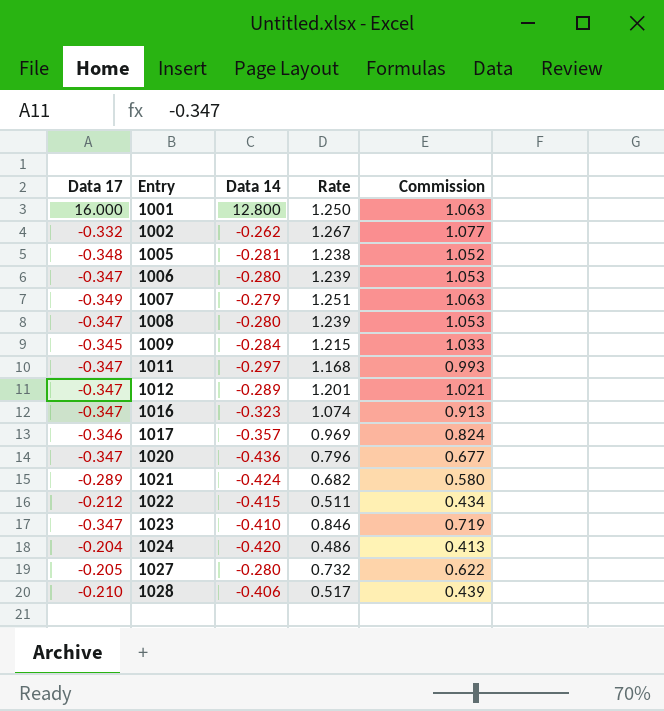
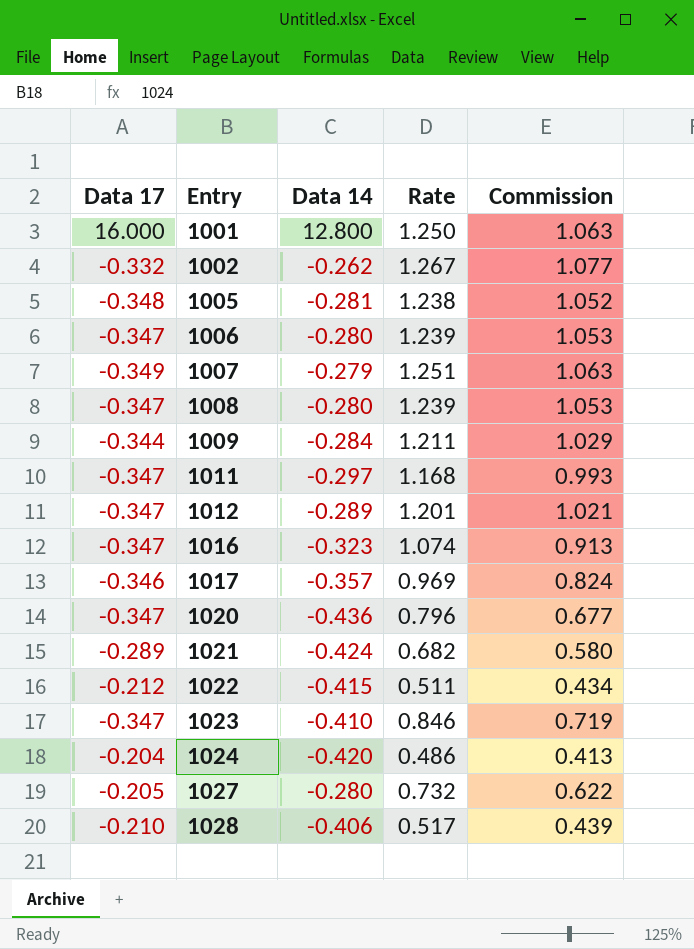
1009 | Data 17: -0.345 -> -0.344
1009 | Rate: 1.215 -> 1.211
1009 | Commission: 1.033 -> 1.029

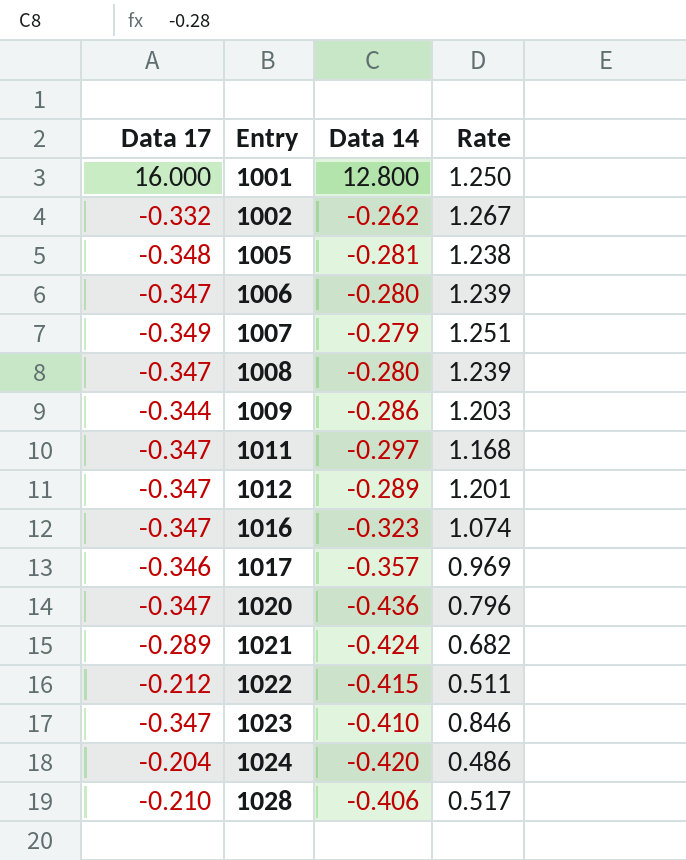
column Commission | formula: [Rate] * 0.85 -> none
row 1027: -0.205 | -0.280 | 0.732 | 0.622 -> none
1009 | Data 14: -0.284 -> -0.286
1009 | Rate: 1.211 -> 1.203

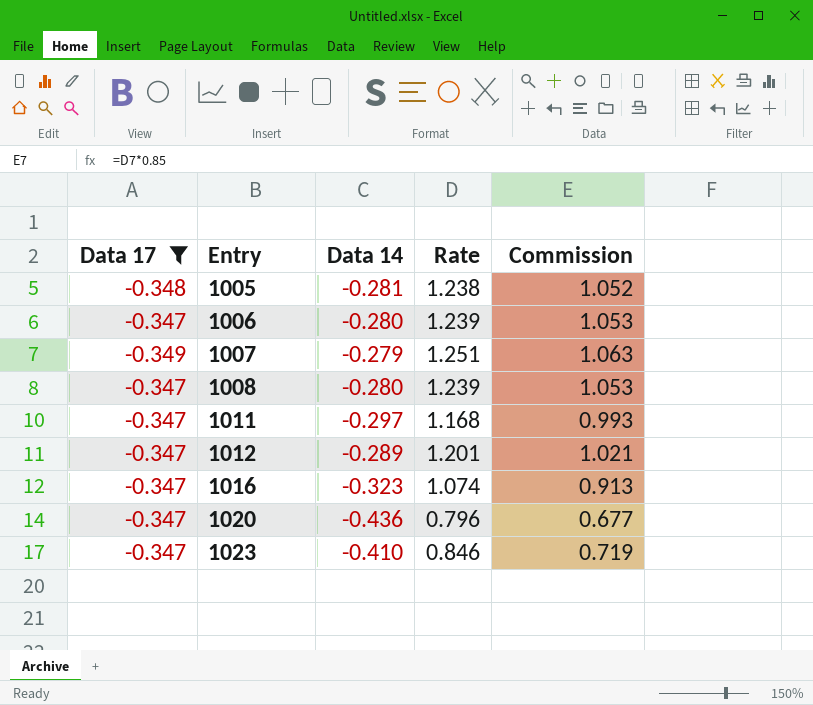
filter: none -> Data 17 <= -0.347
column Commission | formula: none -> [Rate] * 0.85

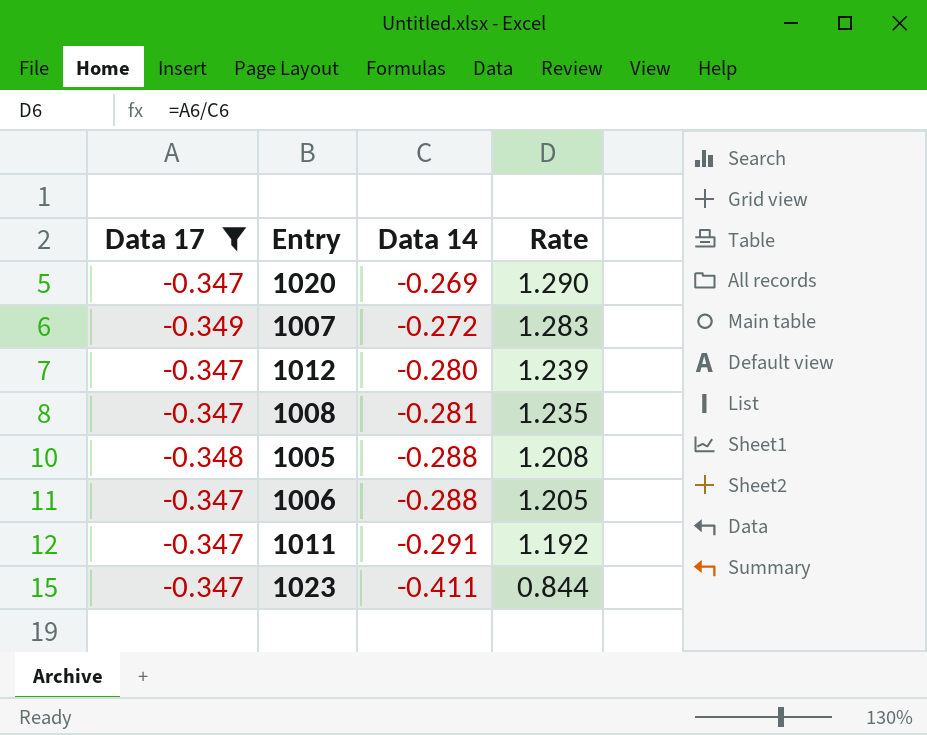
row order: Entry ascending -> Data 14 descending
column Commission | formula: [Rate] * 0.85 -> none
row 1016: -0.347 | -0.323 | 1.074 | 0.913 -> none
1020 | Data 14: -0.436 -> -0.269
1020 | Rate: 0.796 -> 1.290
1007 | Data 14: -0.279 -> -0.272
1007 | Rate: 1.251 -> 1.283
1012 | Data 14: -0.289 -> -0.280
1012 | Rate: 1.201 -> 1.239
1008 | Data 14: -0.280 -> -0.281
1008 | Rate: 1.239 -> 1.235
1005 | Data 14: -0.281 -> -0.288
1005 | Rate: 1.238 -> 1.208
1006 | Data 14: -0.280 -> -0.288
1006 | Rate: 1.239 -> 1.205
1011 | Data 14: -0.297 -> -0.291
1011 | Rate: 1.168 -> 1.192
1023 | Data 14: -0.410 -> -0.411
1023 | Rate: 0.846 -> 0.844

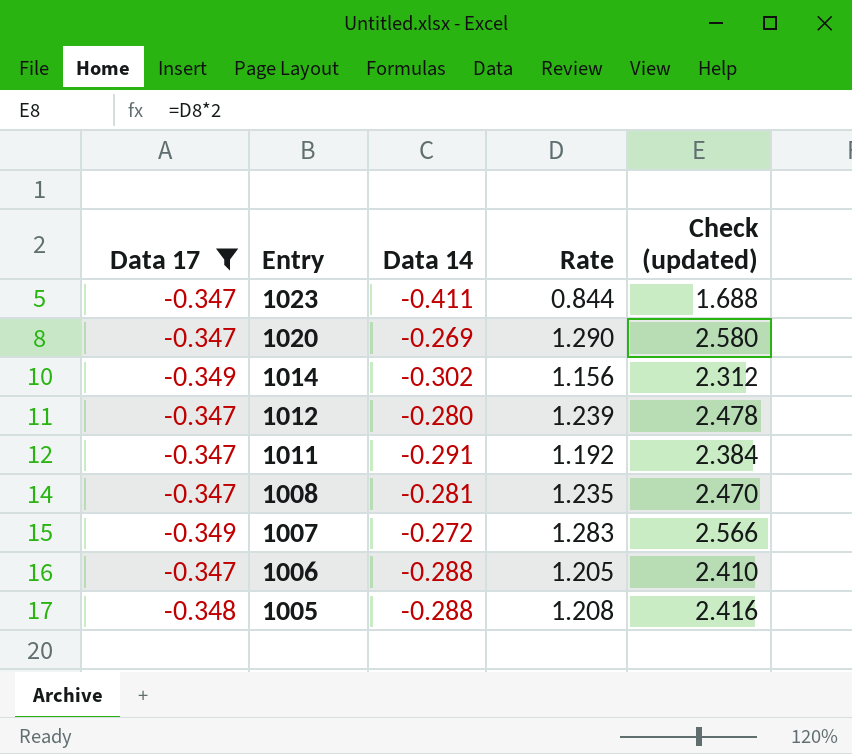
row order: Data 14 descending -> Entry descending
column Check (updated) | formula: none -> [Rate] * 2
row 1014: none -> -0.349 | -0.302 | 1.156 | 2.312

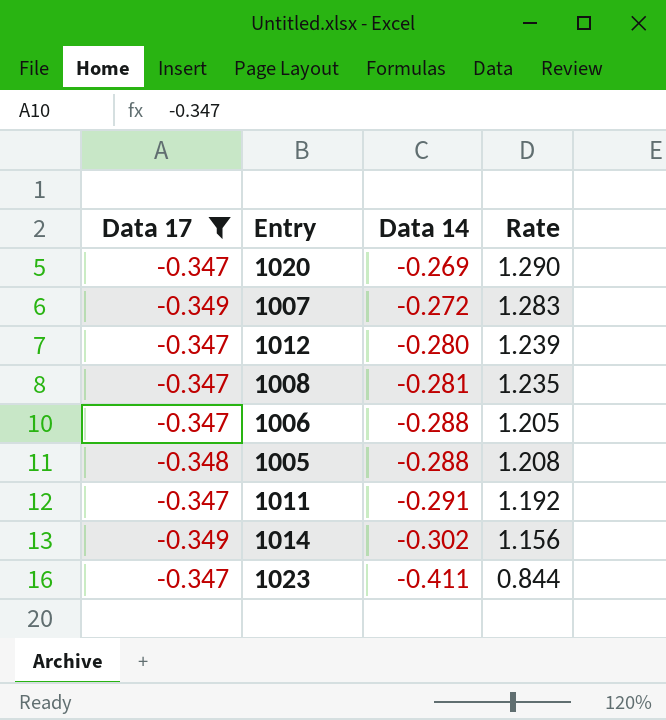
row order: Entry descending -> Data 14 descending
column Check (updated) | formula: [Rate] * 2 -> none

